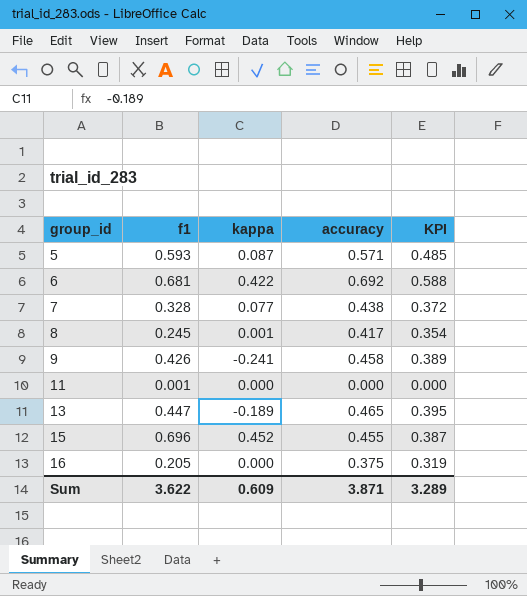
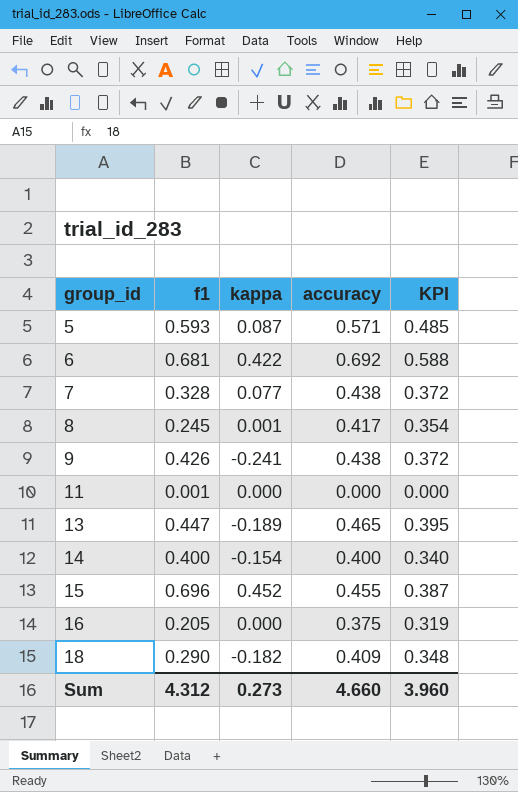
9 | accuracy: 0.458 -> 0.438
9 | KPI: 0.389 -> 0.372
row 14: none -> 0.400 | -0.154 | 0.400 | 0.340
row 18: none -> 0.290 | -0.182 | 0.409 | 0.348
Sum | f1: 3.622 -> 4.312
Sum | kappa: 0.609 -> 0.273
Sum | accuracy: 3.871 -> 4.660
Sum | KPI: 3.289 -> 3.960

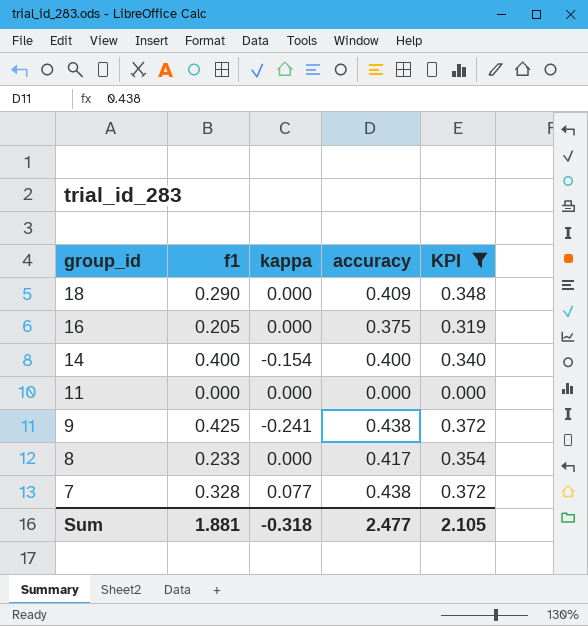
filter: none -> KPI <= 0.372
row order: group_id ascending -> group_id descending
18 | kappa: -0.182 -> 0.000
11 | f1: 0.001 -> 0.000
9 | f1: 0.426 -> 0.425
8 | f1: 0.245 -> 0.233
8 | kappa: 0.001 -> 0.000
Sum | f1: 4.312 -> 1.881
Sum | kappa: 0.273 -> -0.318
Sum | accuracy: 4.660 -> 2.477
Sum | KPI: 3.960 -> 2.105

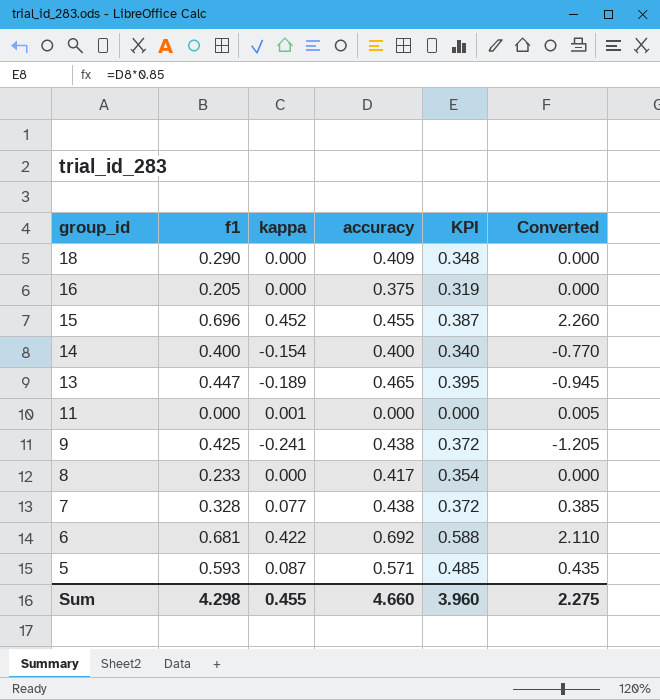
filter: KPI <= 0.372 -> none
column Converted | formula: none -> [kappa] * 5
11 | kappa: 0.000 -> 0.001
Sum | f1: 1.881 -> 4.298
Sum | kappa: -0.318 -> 0.455
Sum | accuracy: 2.477 -> 4.660
Sum | KPI: 2.105 -> 3.960

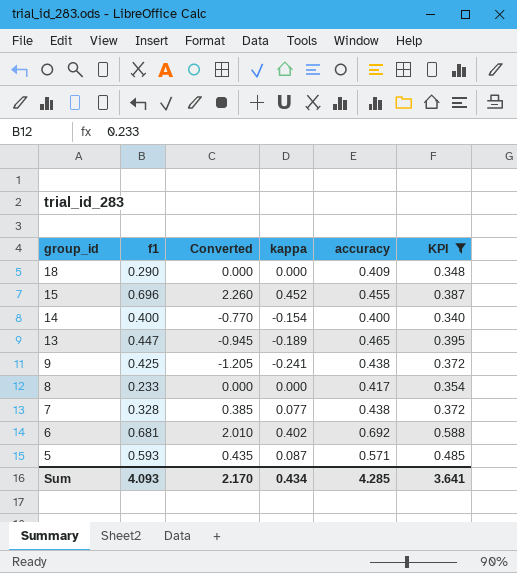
filter: none -> KPI >= 0.340
column Converted | position: 6 -> 3
6 | Converted: 2.110 -> 2.010
6 | kappa: 0.422 -> 0.402
Sum | f1: 4.298 -> 4.093
Sum | Converted: 2.275 -> 2.170
Sum | kappa: 0.455 -> 0.434
Sum | accuracy: 4.660 -> 4.285
Sum | KPI: 3.960 -> 3.641

